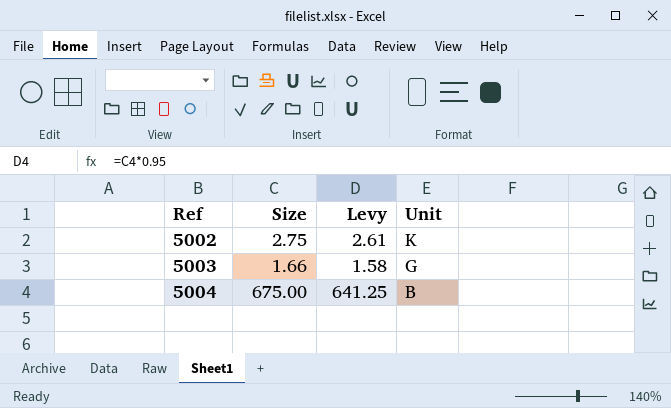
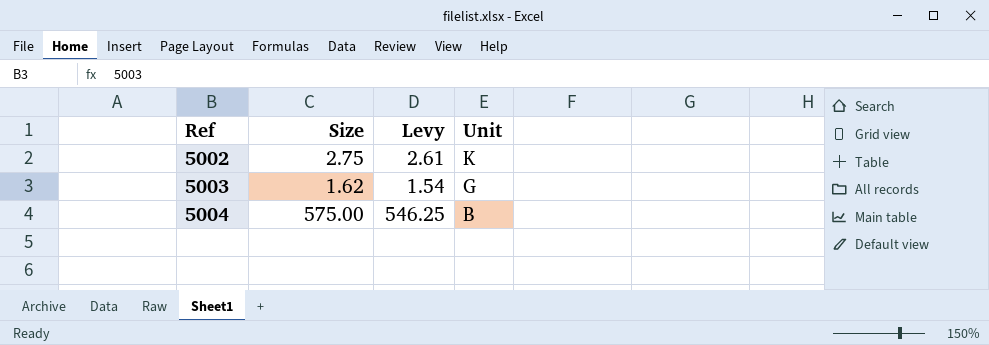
5003 | Size: 1.66 -> 1.62
5003 | Levy: 1.58 -> 1.54
5004 | Size: 675.00 -> 575.00
5004 | Levy: 641.25 -> 546.25

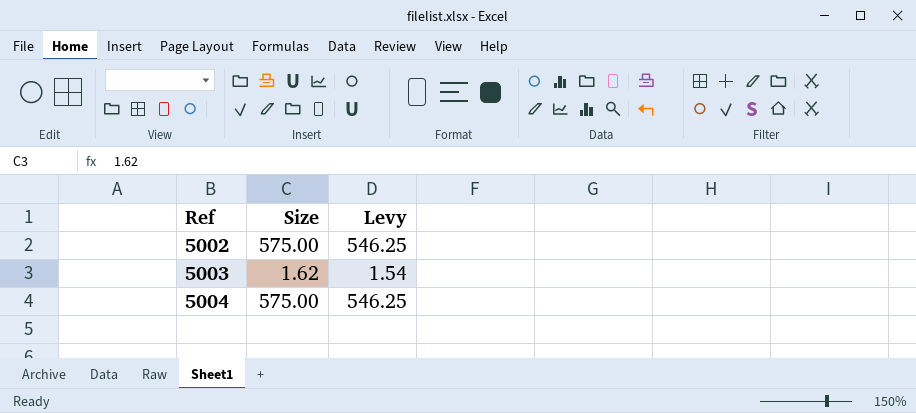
column Unit | position: 4 -> none
5002 | Size: 2.75 -> 575.00
5002 | Levy: 2.61 -> 546.25

